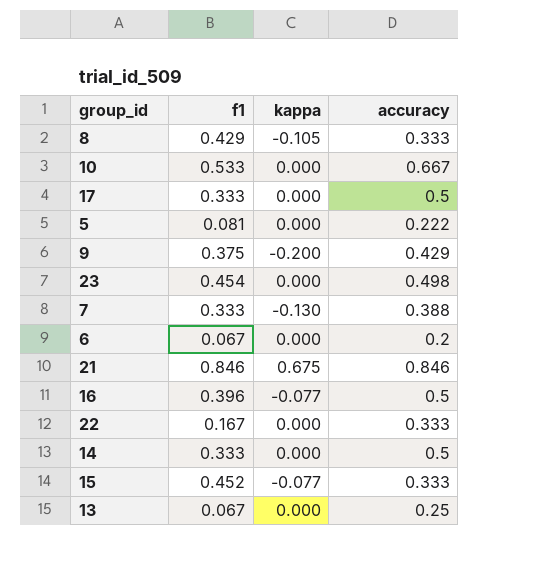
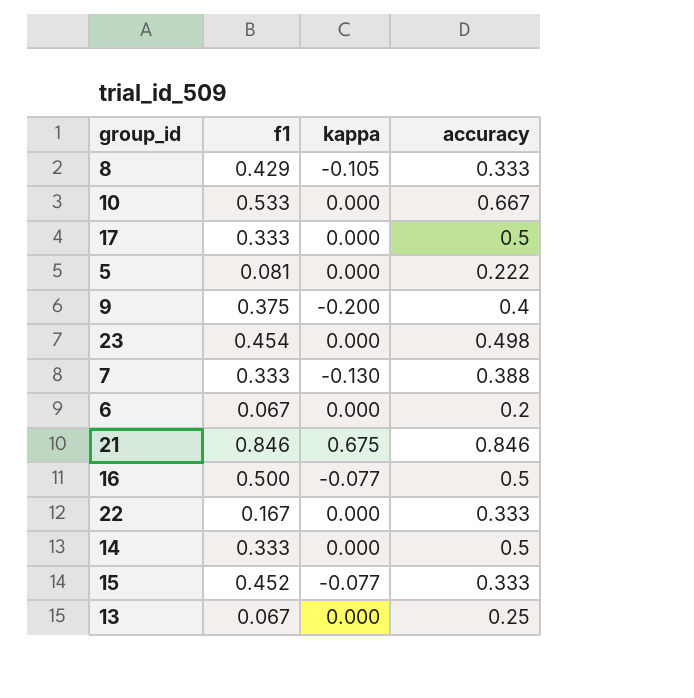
9 | accuracy: 0.429 -> 0.4
16 | f1: 0.396 -> 0.500

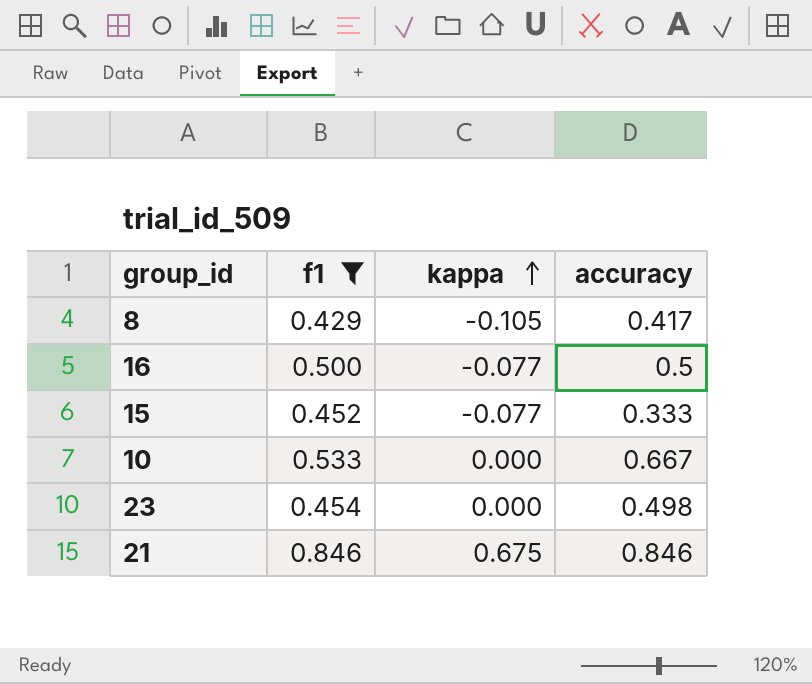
filter: none -> f1 >= 0.429
row order: none -> kappa ascending
8 | accuracy: 0.333 -> 0.417

